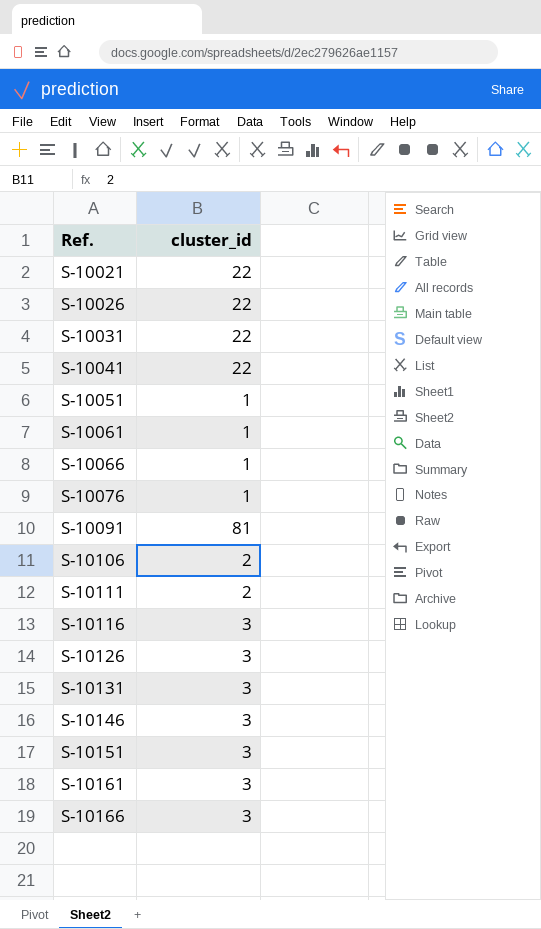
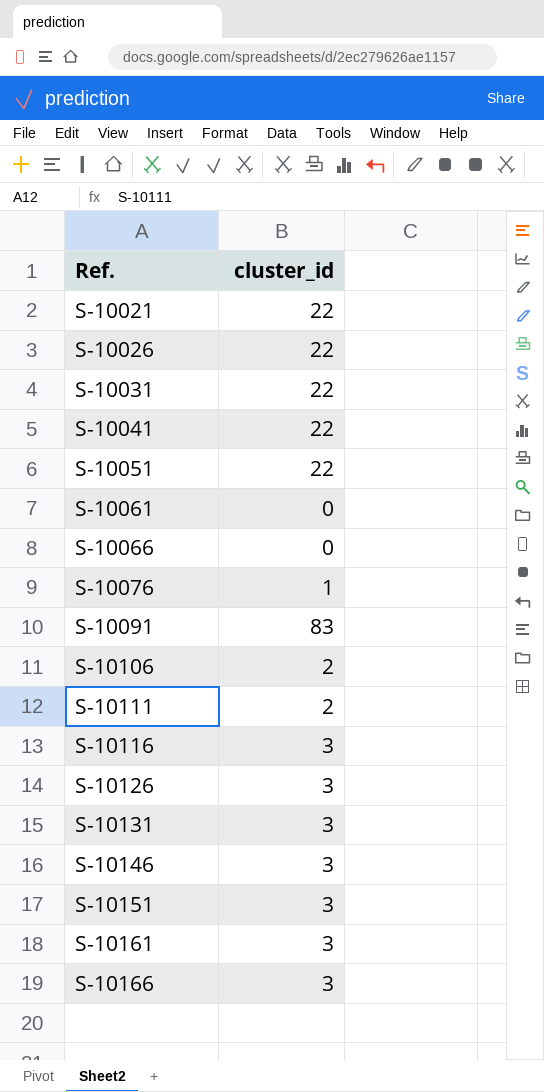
S-10051 | cluster_id: 1 -> 22
S-10061 | cluster_id: 1 -> 0
S-10066 | cluster_id: 1 -> 0
S-10091 | cluster_id: 81 -> 83

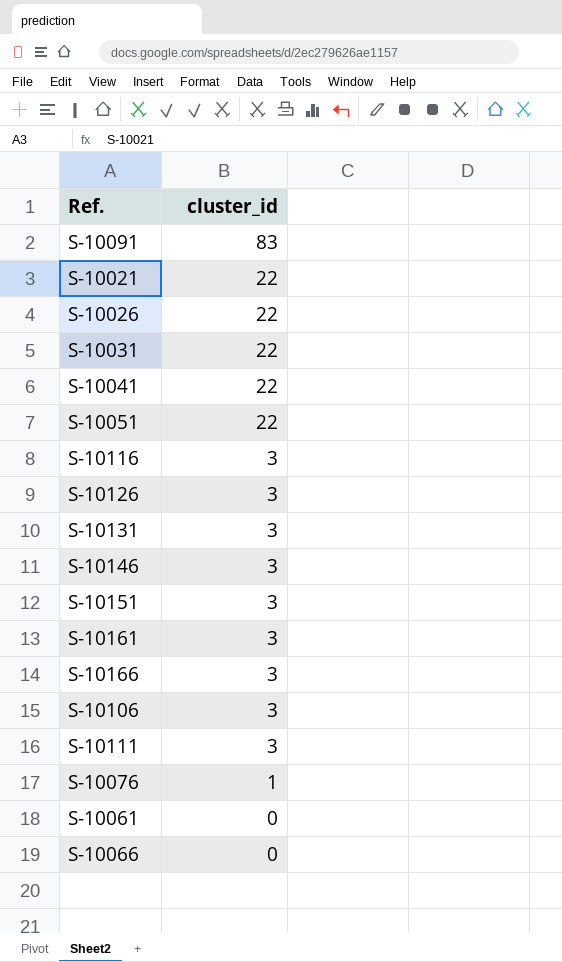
row order: Ref. ascending -> cluster_id descending
S-10106 | cluster_id: 2 -> 3
S-10111 | cluster_id: 2 -> 3

